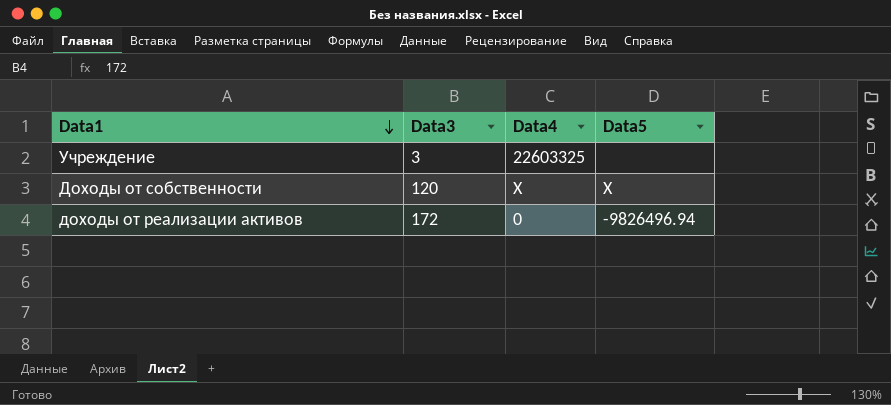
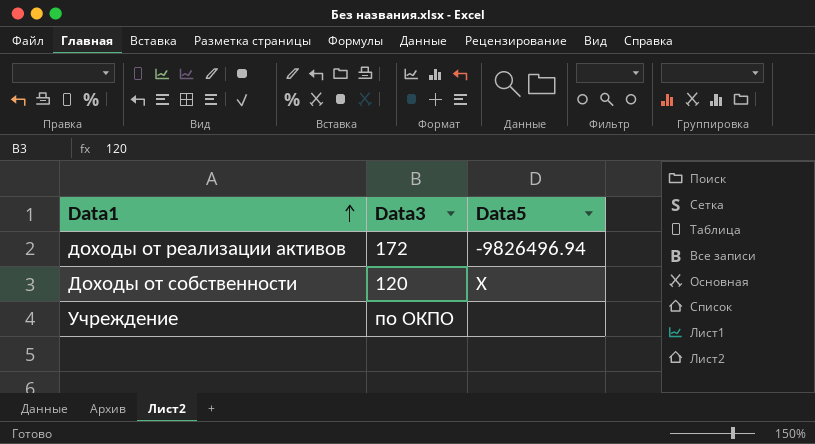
row order: Data1 descending -> Data1 ascending
column Data4 | position: 3 -> none
Учреждение | Data3: 3 -> по ОКПО

